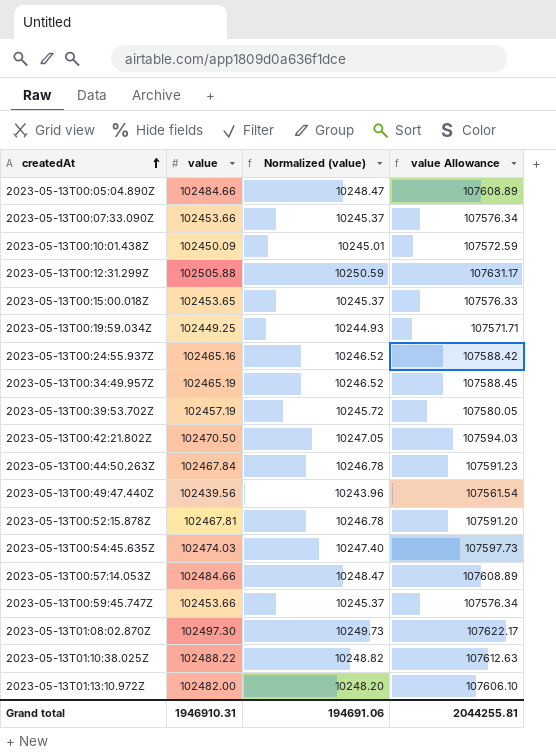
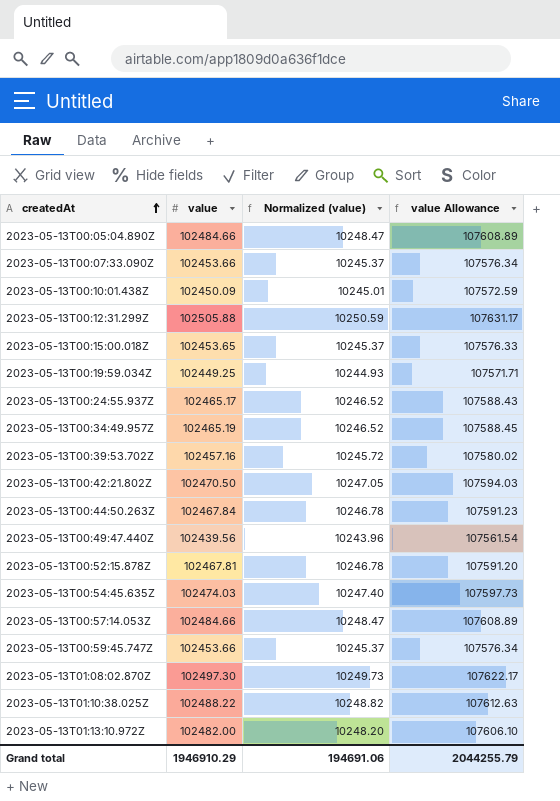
2023-05-13T00:24:55.937Z | value: 102465.16 -> 102465.17
2023-05-13T00:24:55.937Z | value Allowance: 107588.42 -> 107588.43
2023-05-13T00:39:53.702Z | value: 102457.19 -> 102457.16
2023-05-13T00:39:53.702Z | value Allowance: 107580.05 -> 107580.02
Grand total | value: 1946910.31 -> 1946910.29
Grand total | value Allowance: 2044255.81 -> 2044255.79

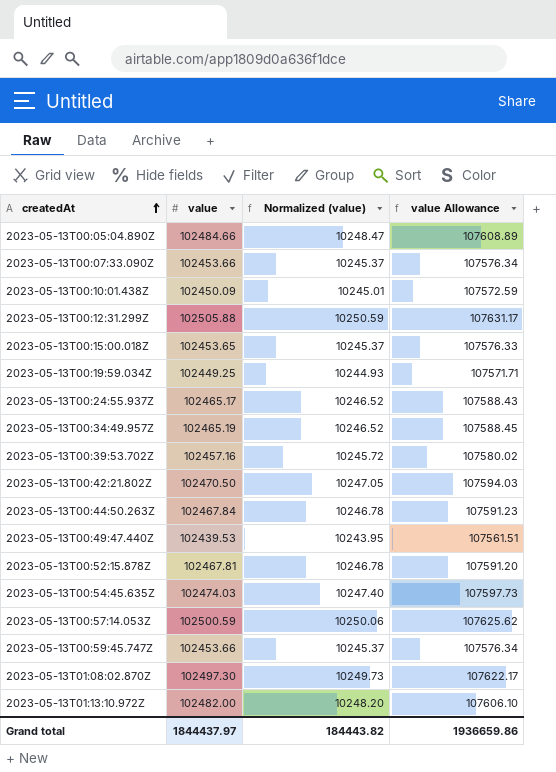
row 2023-05-13T01:10:38.025Z: 102488.22 | 10248.82 | 107612.63 -> none
2023-05-13T00:49:47.440Z | value: 102439.56 -> 102439.53
2023-05-13T00:49:47.440Z | Normalized (value): 10243.96 -> 10243.95
2023-05-13T00:49:47.440Z | value Allowance: 107561.54 -> 107561.51
2023-05-13T00:57:14.053Z | value: 102484.66 -> 102500.59
2023-05-13T00:57:14.053Z | Normalized (value): 10248.47 -> 10250.06
2023-05-13T00:57:14.053Z | value Allowance: 107608.89 -> 107625.62
Grand total | value: 1946910.29 -> 1844437.97
Grand total | Normalized (value): 194691.06 -> 184443.82
Grand total | value Allowance: 2044255.79 -> 1936659.86

